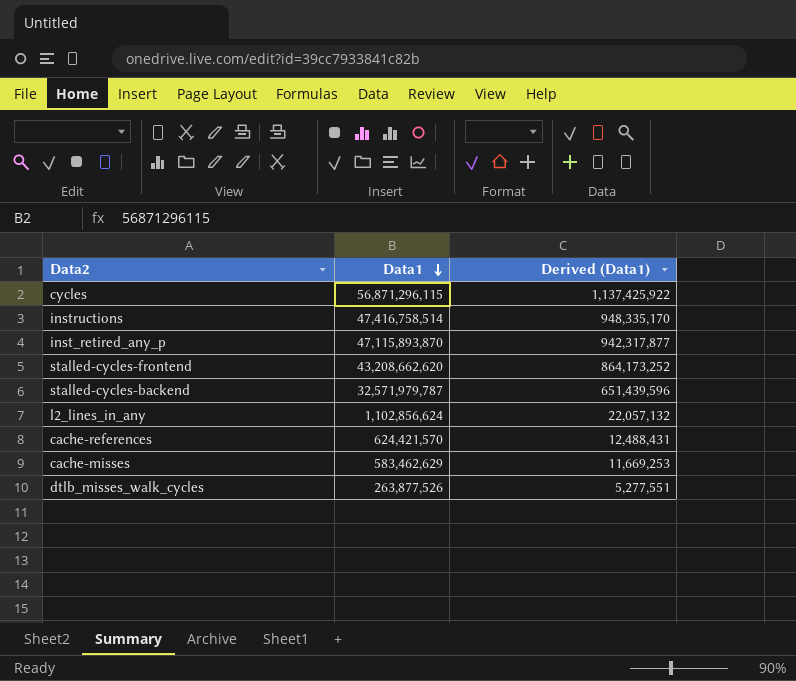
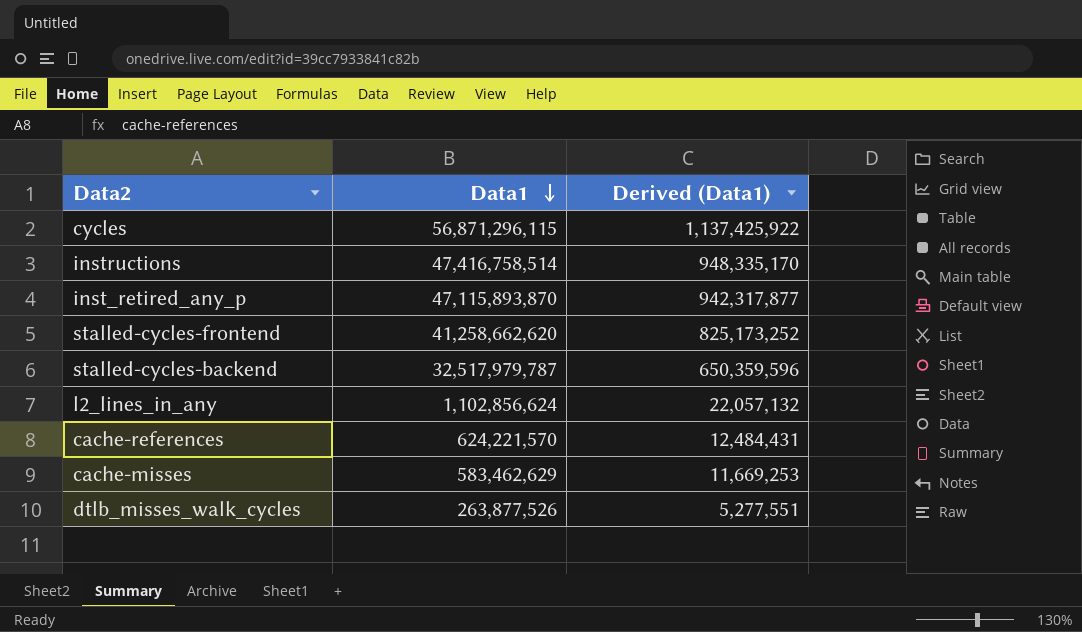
stalled-cycles-frontend | Data1: 43,208,662,620 -> 41,258,662,620
stalled-cycles-frontend | Derived (Data1): 864,173,252 -> 825,173,252
stalled-cycles-backend | Data1: 32,571,979,787 -> 32,517,979,787
stalled-cycles-backend | Derived (Data1): 651,439,596 -> 650,359,596
cache-references | Data1: 624,421,570 -> 624,221,570
cache-references | Derived (Data1): 12,488,431 -> 12,484,431

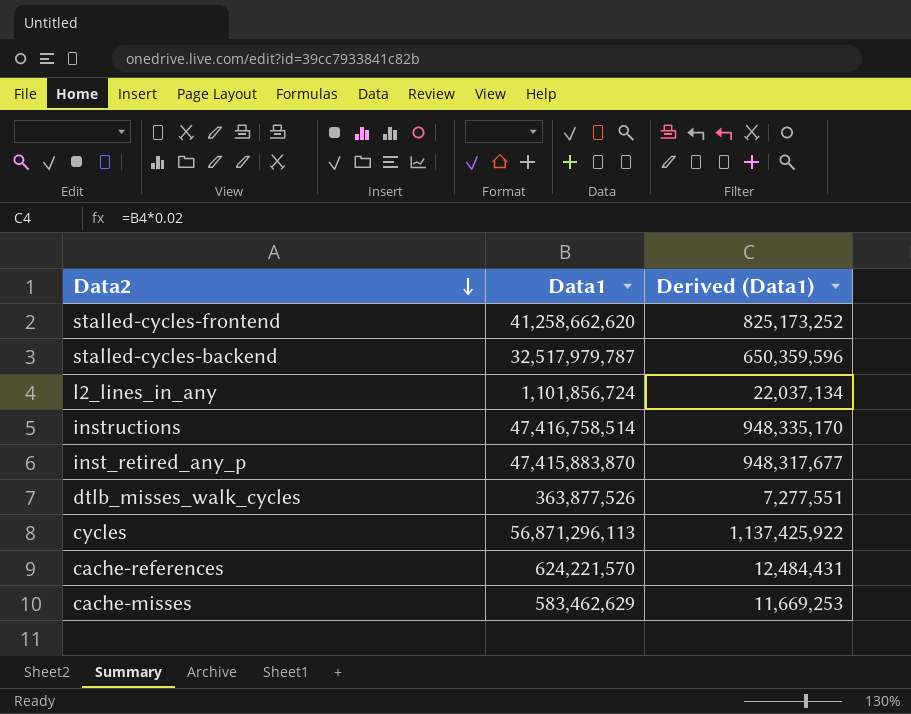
row order: Data1 descending -> Data2 descending
l2_lines_in_any | Data1: 1,102,856,624 -> 1,101,856,724
l2_lines_in_any | Derived (Data1): 22,057,132 -> 22,037,134
inst_retired_any_p | Data1: 47,115,893,870 -> 47,415,883,870
inst_retired_any_p | Derived (Data1): 942,317,877 -> 948,317,677
dtlb_misses_walk_cycles | Data1: 263,877,526 -> 363,877,526
dtlb_misses_walk_cycles | Derived (Data1): 5,277,551 -> 7,277,551
cycles | Data1: 56,871,296,115 -> 56,871,296,113

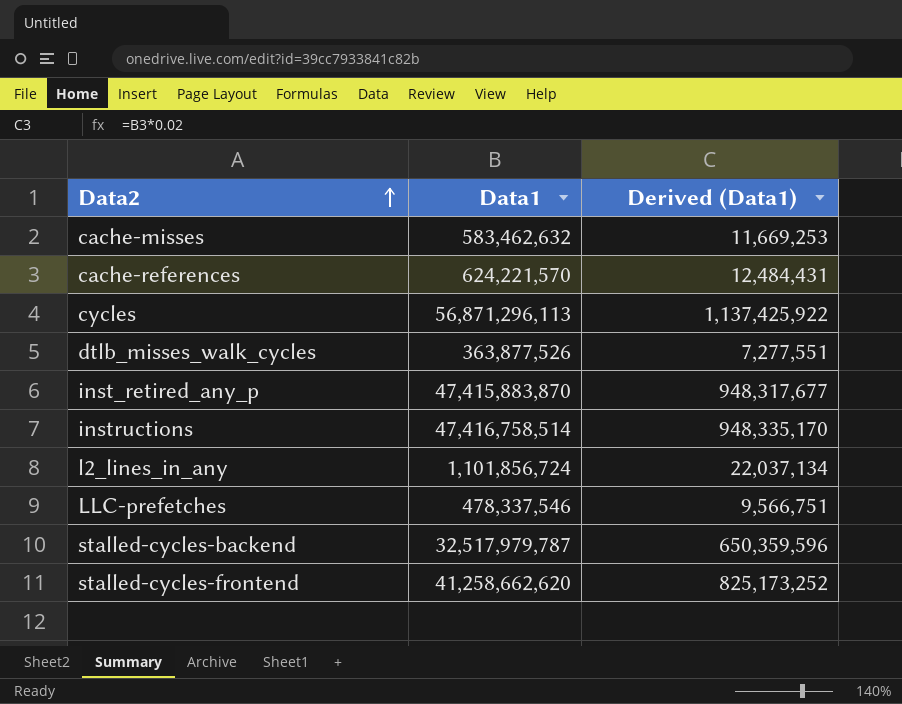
row order: Data2 descending -> Data2 ascending
cache-misses | Data1: 583,462,629 -> 583,462,632
row LLC-prefetches: none -> 478,337,546 | 9,566,751

